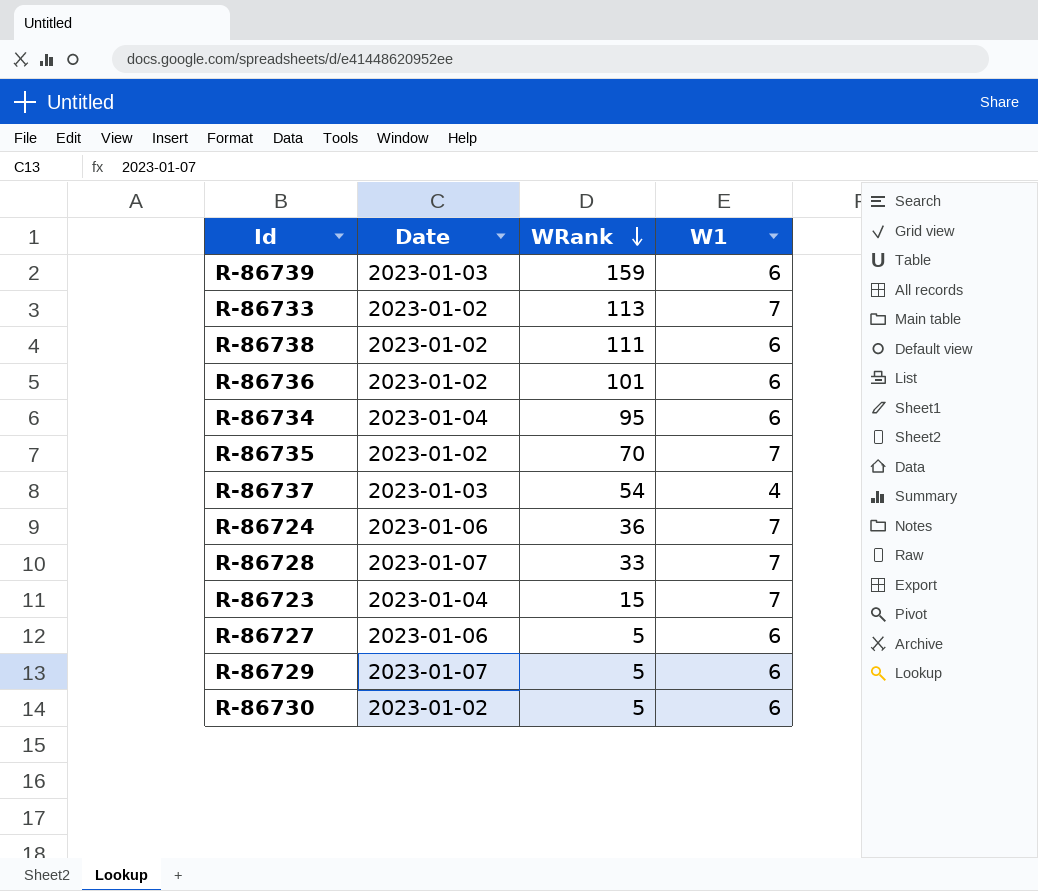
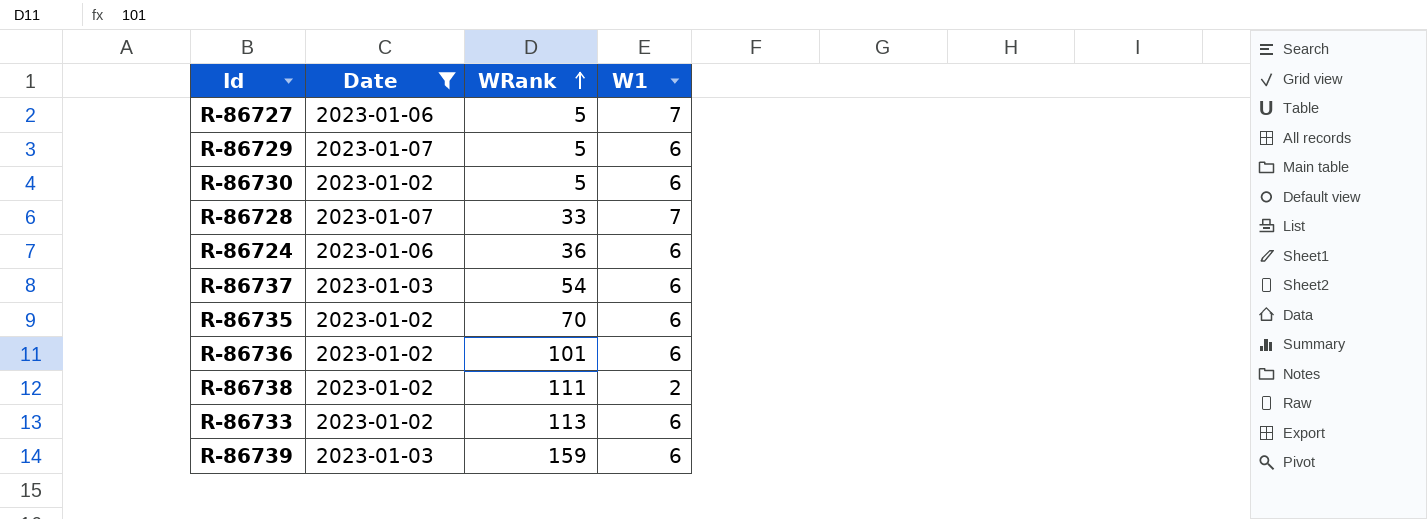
filter: none -> Date != 2023-01-04
row order: WRank descending -> WRank ascending
R-86727 | W1: 6 -> 7
R-86724 | W1: 7 -> 6
R-86737 | W1: 4 -> 6
R-86735 | W1: 7 -> 6
R-86738 | W1: 6 -> 2
R-86733 | W1: 7 -> 6

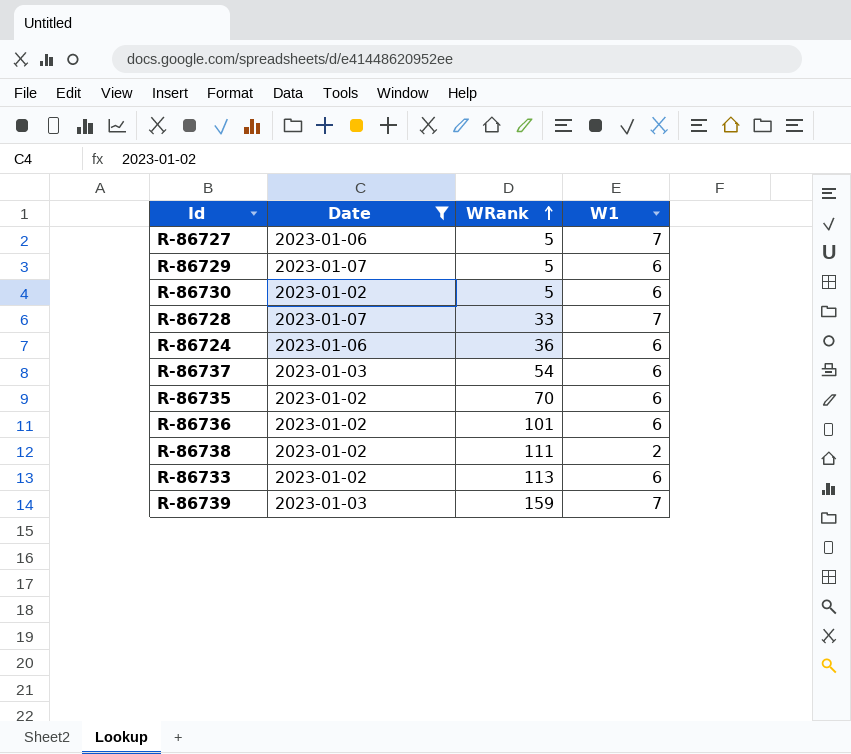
R-86739 | W1: 6 -> 7

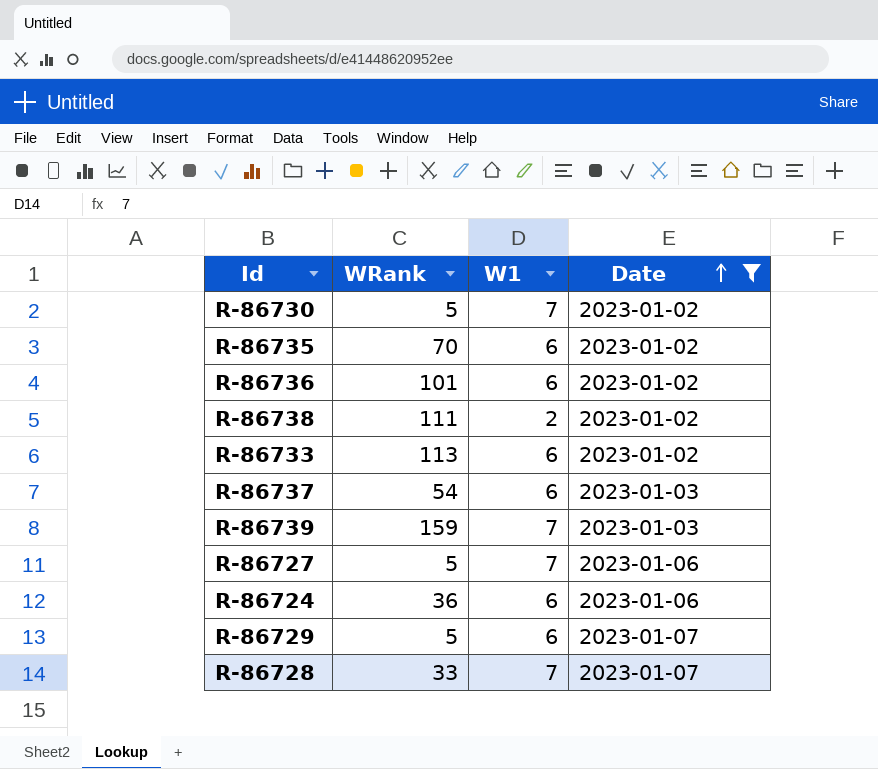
row order: WRank ascending -> Date ascending
column Date | position: 2 -> 4
R-86730 | W1: 6 -> 7

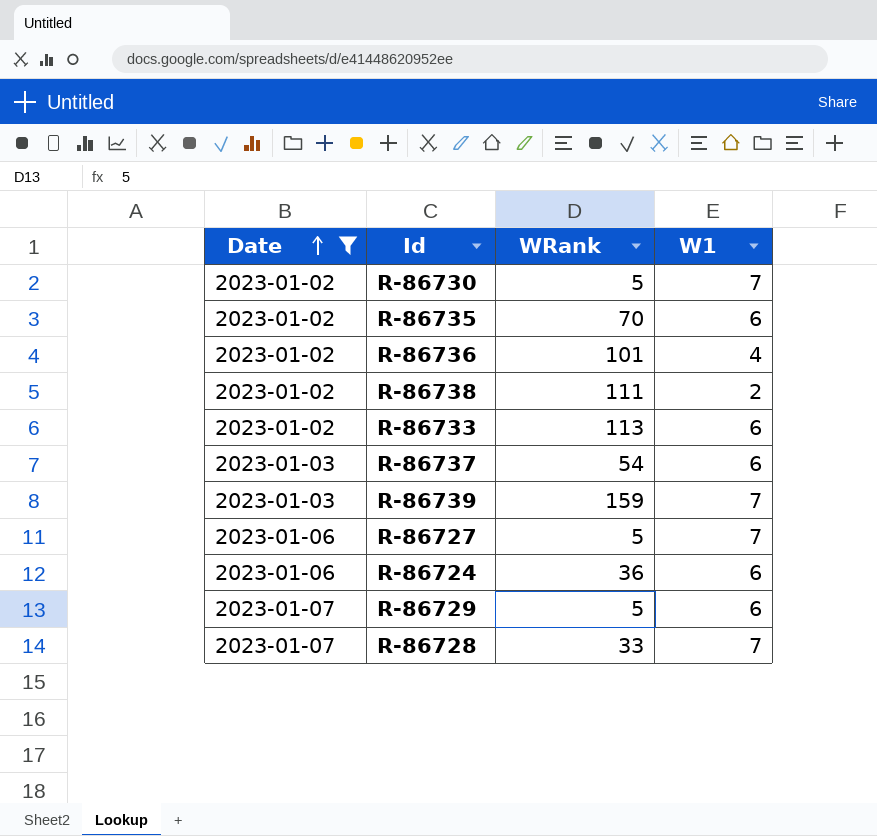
column Date | position: 4 -> 1
R-86736 | W1: 6 -> 4

